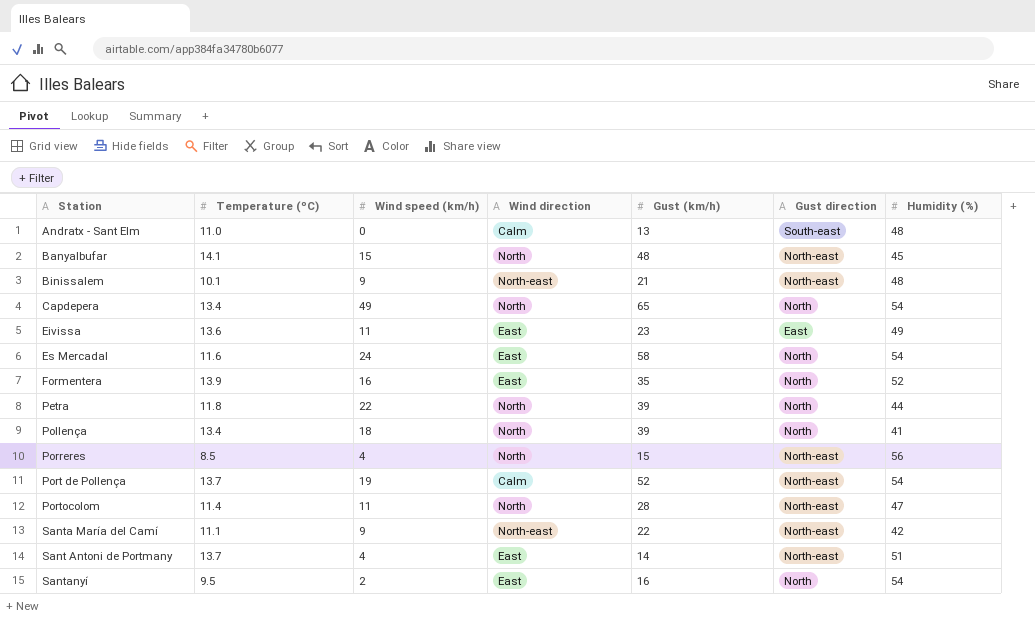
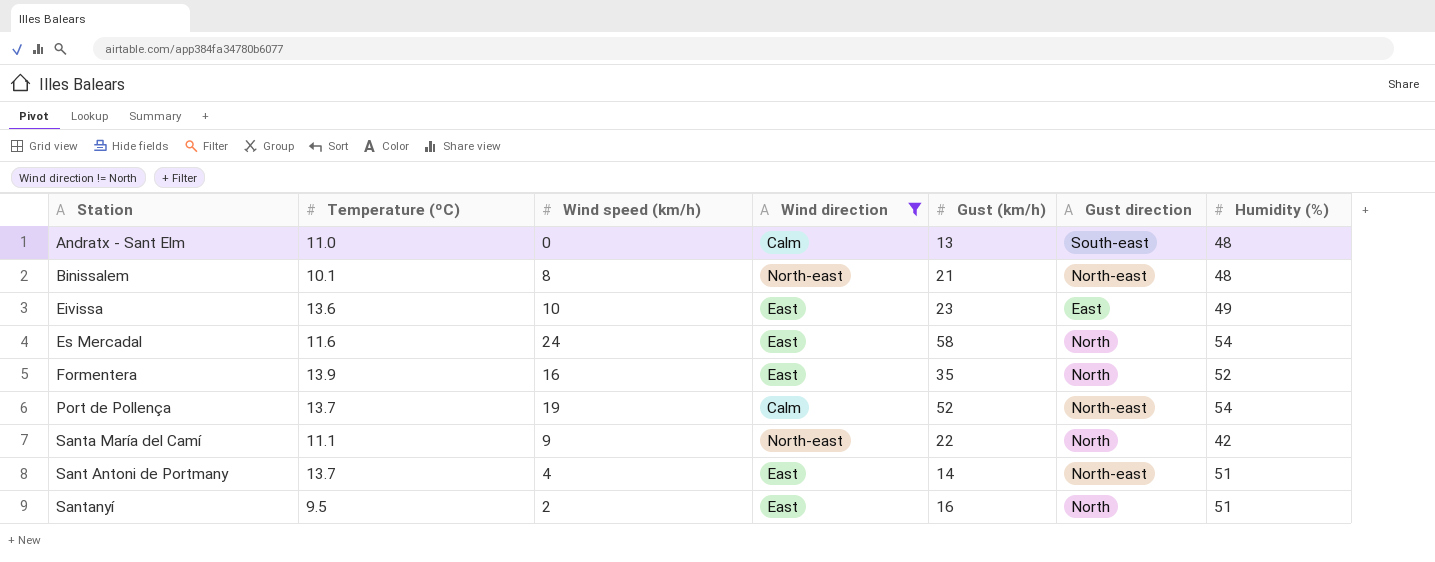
filter: none -> Wind direction != North
Binissalem | Wind speed (km/h): 9 -> 8
Eivissa | Wind speed (km/h): 11 -> 10
Santa María del Camí | Gust direction: North-east -> North
Santanyí | Humidity (%): 54 -> 51

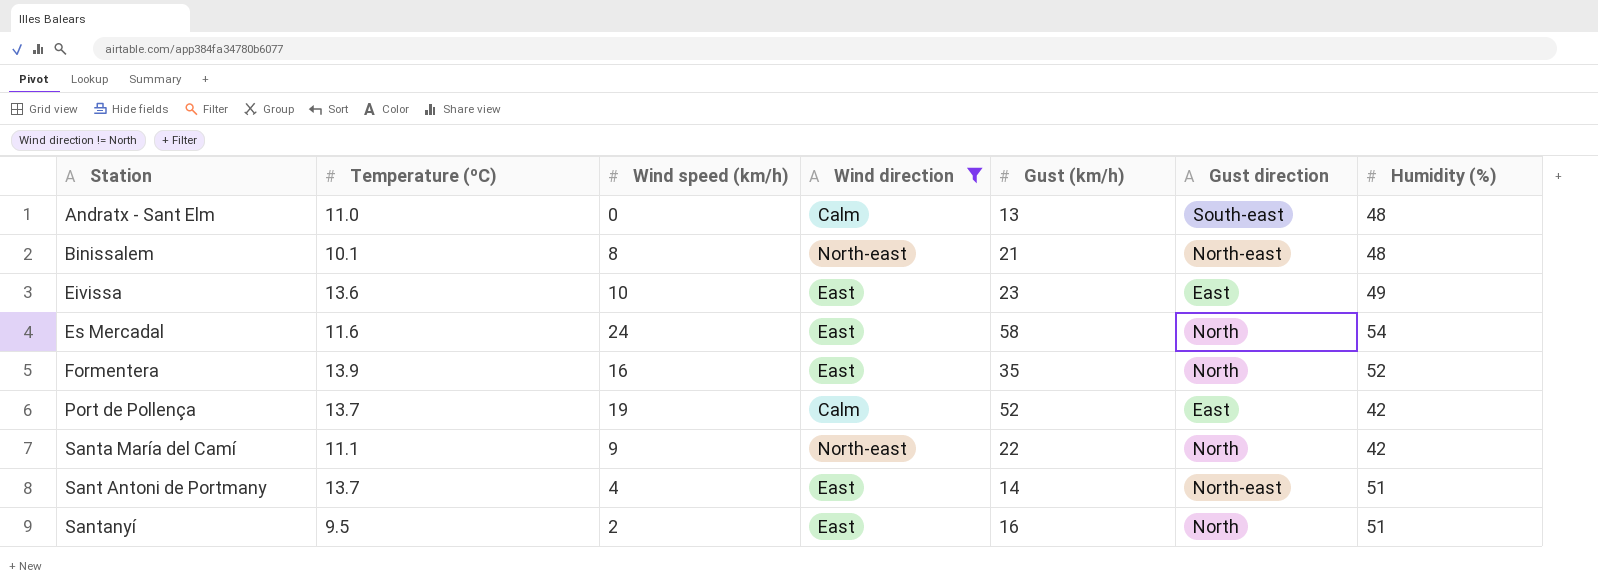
Port de Pollença | Gust direction: North-east -> East
Port de Pollença | Humidity (%): 54 -> 42

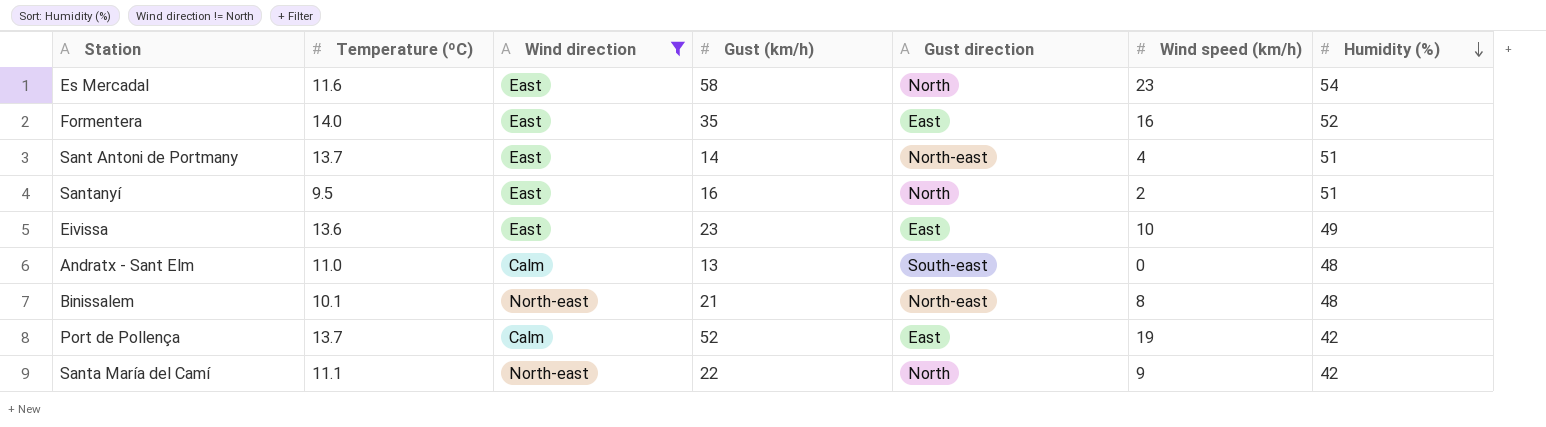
row order: none -> Humidity (%) descending
column Wind speed (km/h) | position: 3 -> 6
Es Mercadal | Wind speed (km/h): 24 -> 23
Formentera | Temperature (ºC): 13.9 -> 14.0
Formentera | Gust direction: North -> East

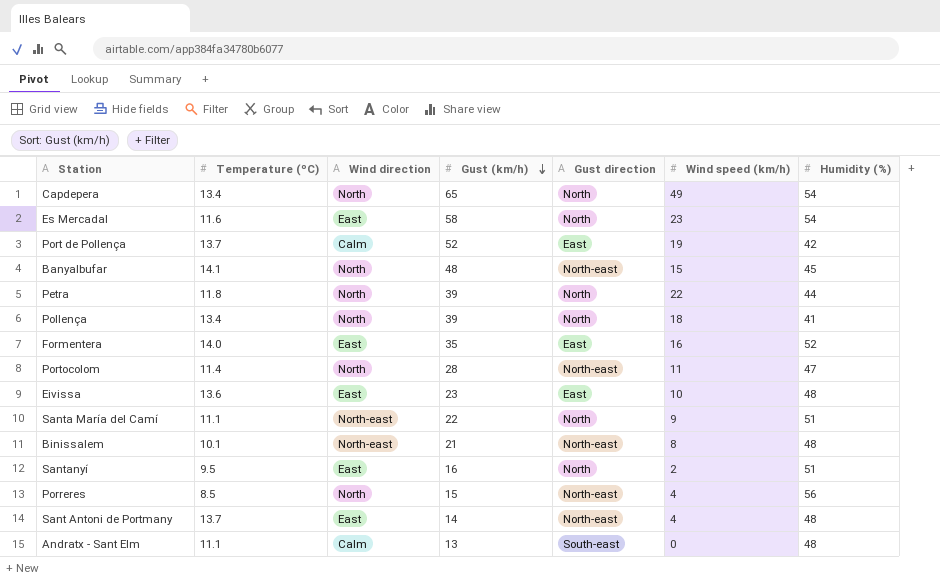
filter: Wind direction != North -> none
row order: Humidity (%) descending -> Gust (km/h) descending
Eivissa | Humidity (%): 49 -> 48
Santa María del Camí | Humidity (%): 42 -> 51
Sant Antoni de Portmany | Humidity (%): 51 -> 48
Andratx - Sant Elm | Temperature (ºC): 11.0 -> 11.1

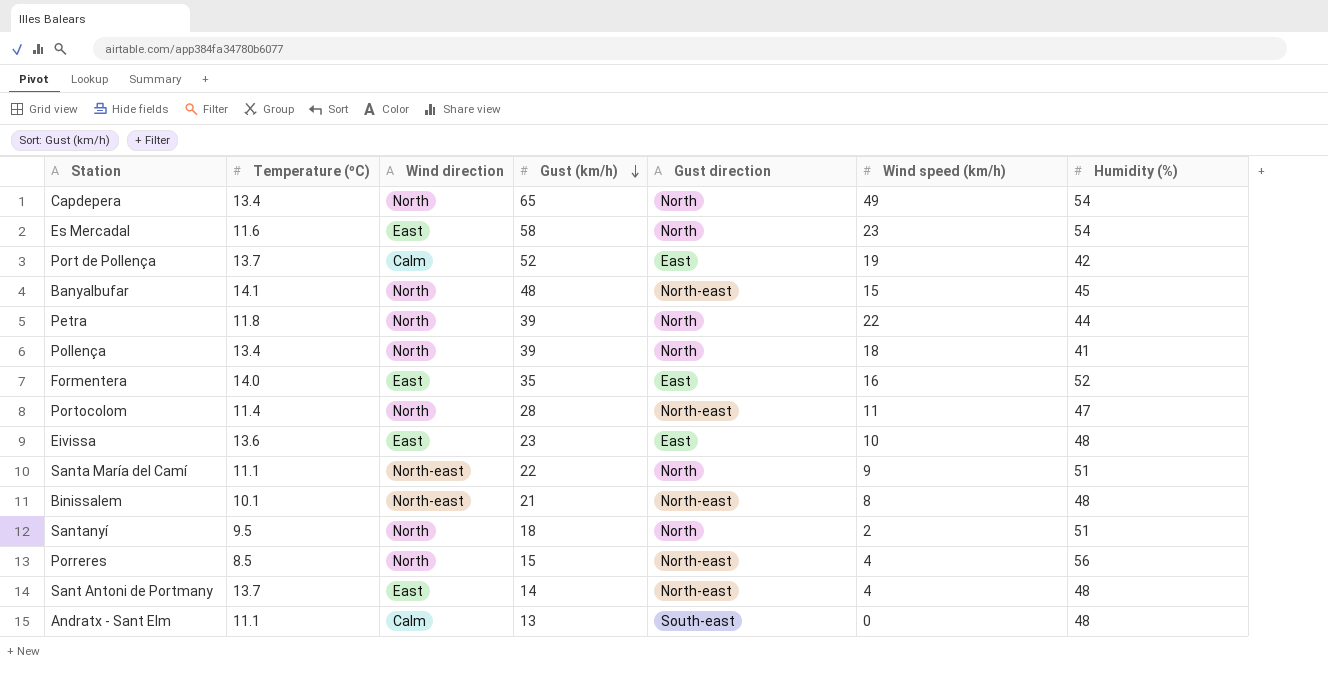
Santanyí | Wind direction: East -> North
Santanyí | Gust (km/h): 16 -> 18

